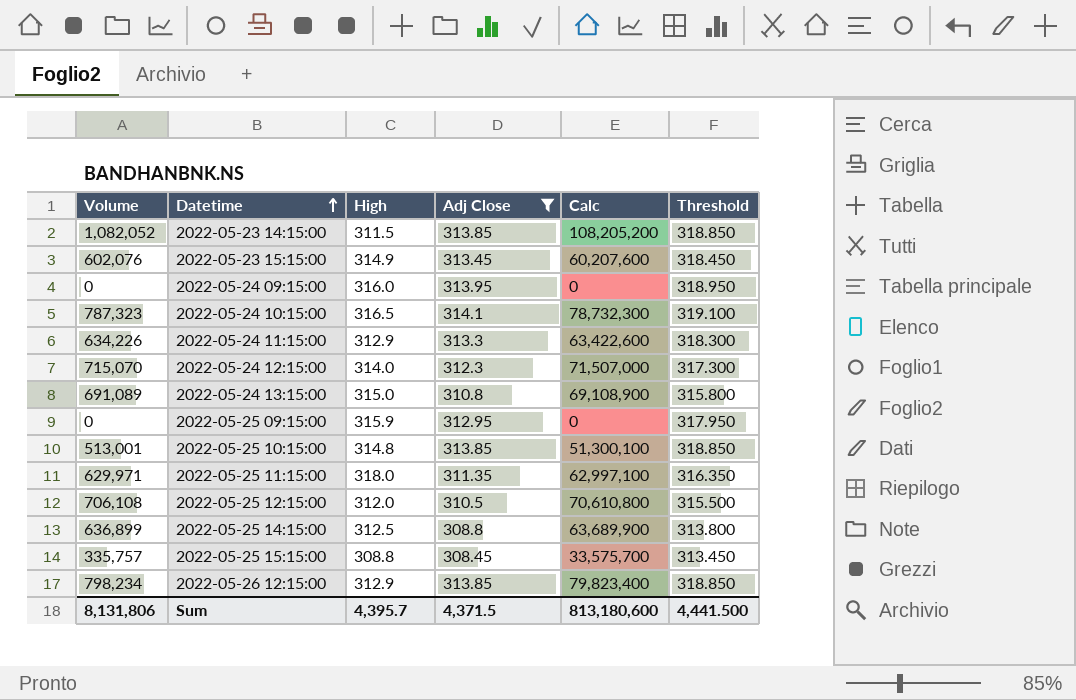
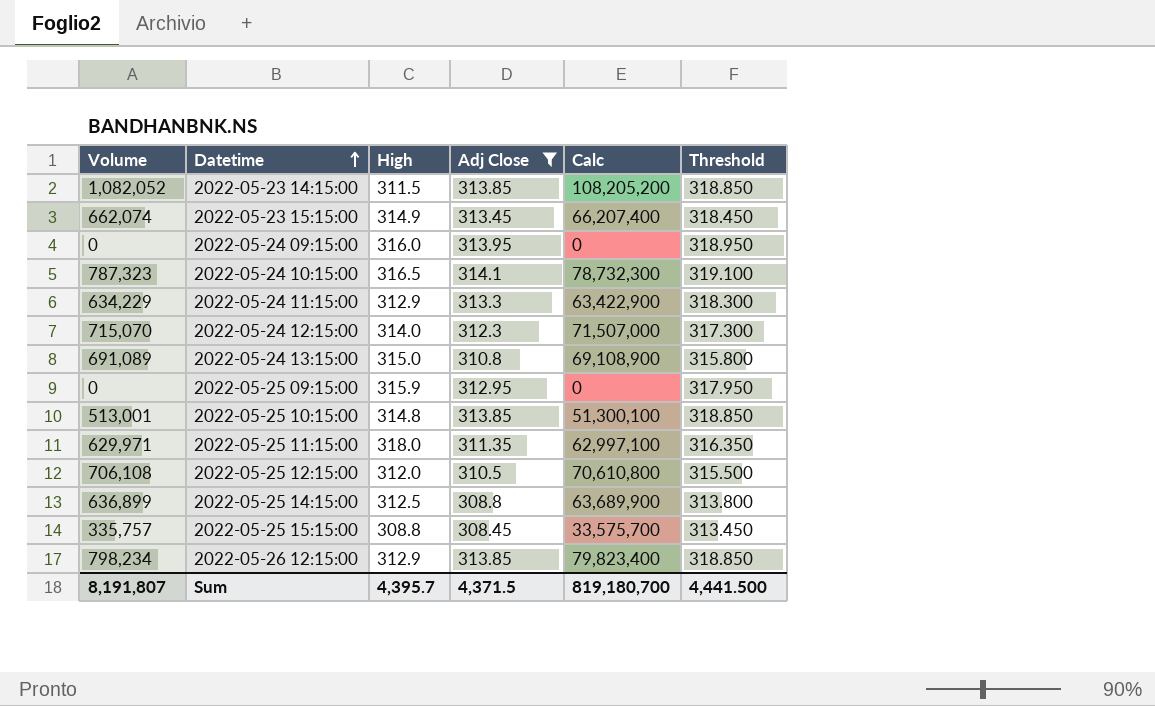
2022-05-23 15:15:00 | Volume: 602,076 -> 662,074
2022-05-23 15:15:00 | Calc: 60,207,600 -> 66,207,400
2022-05-24 11:15:00 | Volume: 634,226 -> 634,229
2022-05-24 11:15:00 | Calc: 63,422,600 -> 63,422,900
Sum | Volume: 8,131,806 -> 8,191,807
Sum | Calc: 813,180,600 -> 819,180,700

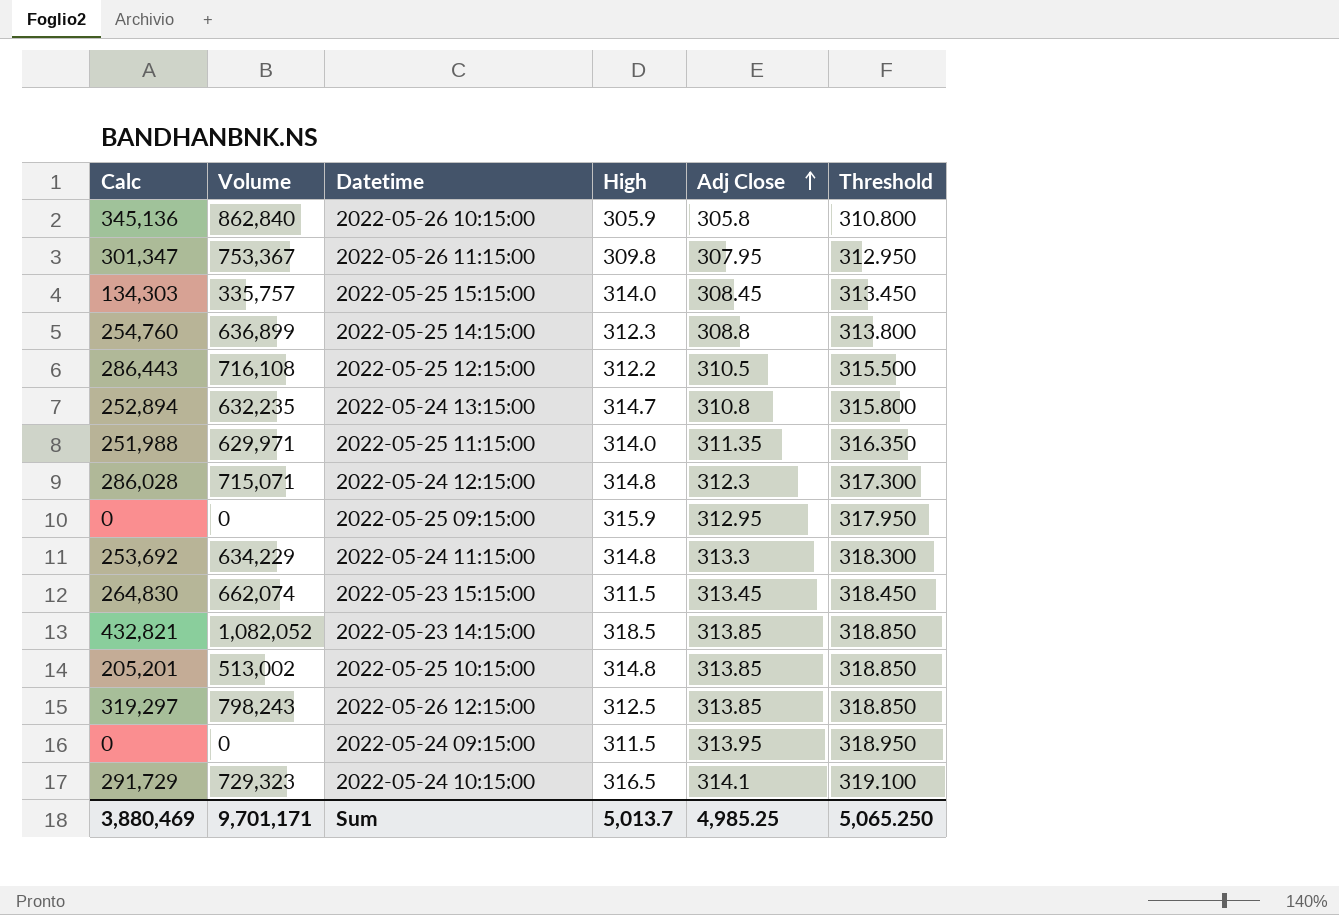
filter: Adj Close >= 308.45 -> none
row order: Datetime ascending -> Adj Close ascending
column Calc | formula: [Volume] * 100 -> [Volume] * 0.4
column Calc | position: 5 -> 1
2022-05-25 15:15:00 | High: 308.8 -> 314.0
2022-05-25 14:15:00 | High: 312.5 -> 312.3
2022-05-25 12:15:00 | Volume: 706,108 -> 716,108
2022-05-25 12:15:00 | High: 312.0 -> 312.2
2022-05-24 13:15:00 | Volume: 691,089 -> 632,235
2022-05-24 13:15:00 | High: 315.0 -> 314.7
2022-05-25 11:15:00 | High: 318.0 -> 314.0
2022-05-24 12:15:00 | Volume: 715,070 -> 715,071
2022-05-24 12:15:00 | High: 314.0 -> 314.8
2022-05-24 11:15:00 | High: 312.9 -> 314.8
2022-05-23 15:15:00 | High: 314.9 -> 311.5
2022-05-23 14:15:00 | High: 311.5 -> 318.5
2022-05-25 10:15:00 | Volume: 513,001 -> 513,002
2022-05-26 12:15:00 | Volume: 798,234 -> 798,243
2022-05-26 12:15:00 | High: 312.9 -> 312.5
2022-05-24 09:15:00 | High: 316.0 -> 311.5
2022-05-24 10:15:00 | Volume: 787,323 -> 729,323
Sum | Calc: 819,180,700 -> 3,880,469
Sum | Volume: 8,191,807 -> 9,701,171
Sum | High: 4,395.7 -> 5,013.7
Sum | Adj Close: 4,371.5 -> 4,985.25
Sum | Threshold: 4,441.500 -> 5,065.250

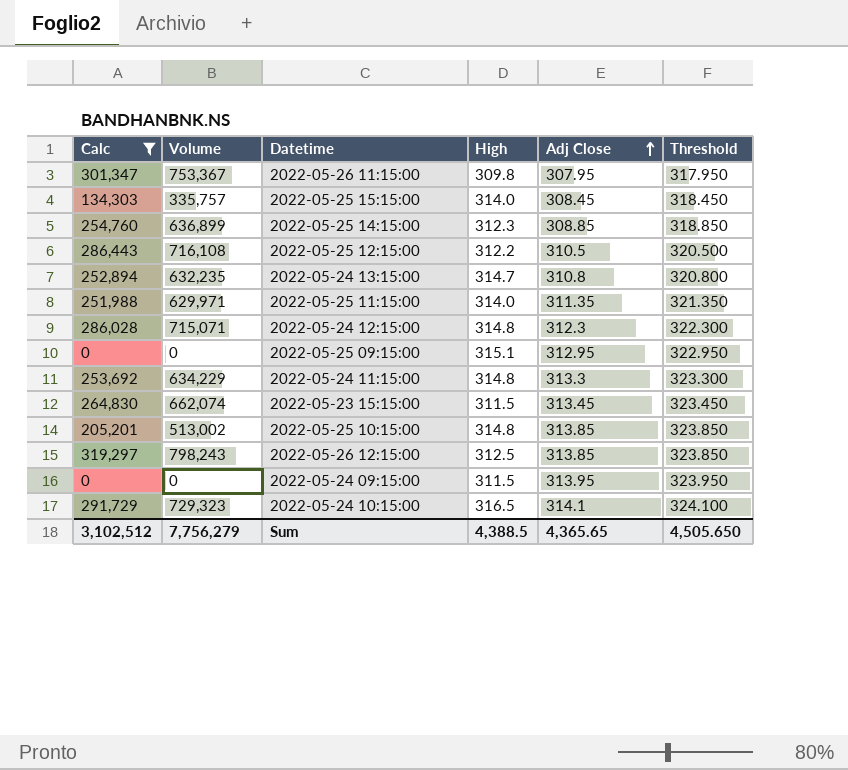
filter: none -> Calc <= 319,297
column Threshold | formula: [Adj Close] + 5 -> [Adj Close] + 10
2022-05-25 14:15:00 | Adj Close: 308.8 -> 308.85
2022-05-25 09:15:00 | High: 315.9 -> 315.1
Sum | Calc: 3,880,469 -> 3,102,512
Sum | Volume: 9,701,171 -> 7,756,279
Sum | High: 5,013.7 -> 4,388.5
Sum | Adj Close: 4,985.25 -> 4,365.65
Sum | Threshold: 5,065.250 -> 4,505.650

